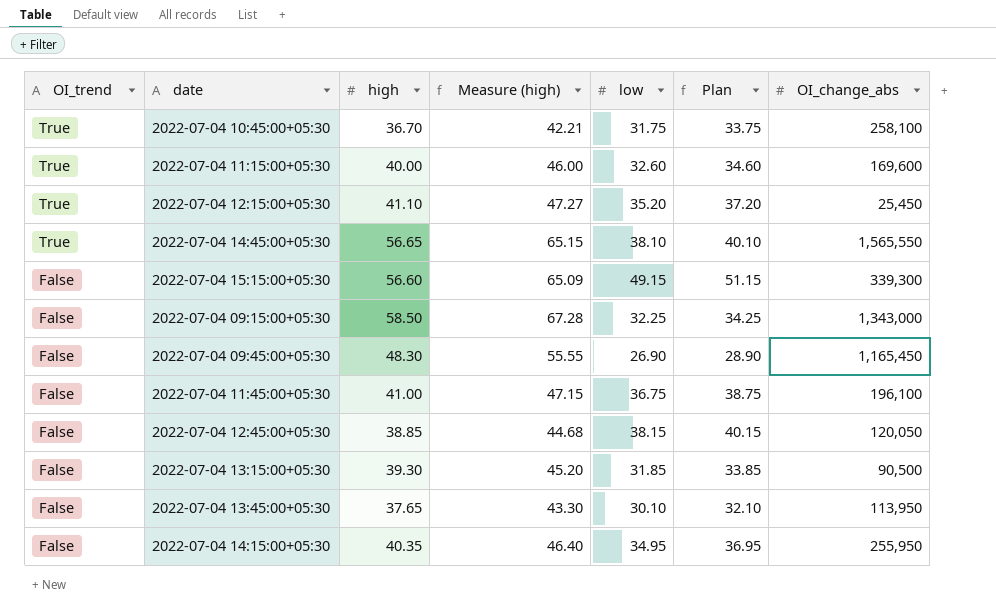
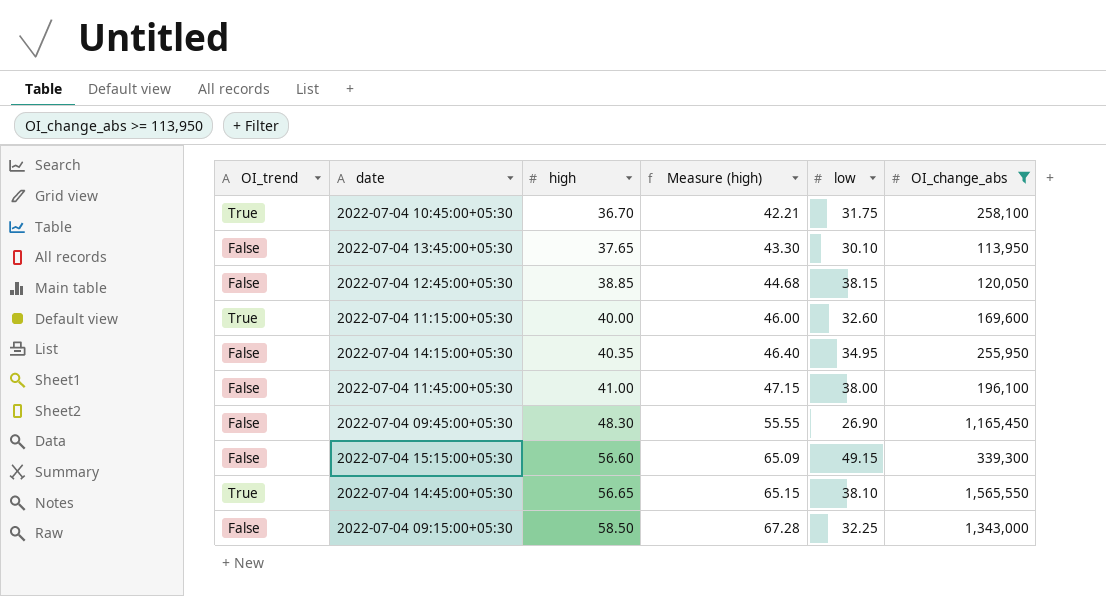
filter: none -> OI_change_abs >= 113,950
row order: OI_trend descending -> high ascending
column Plan | formula: [low] + 2 -> none
2022-07-04 11:45:00+05:30 | low: 36.75 -> 38.00

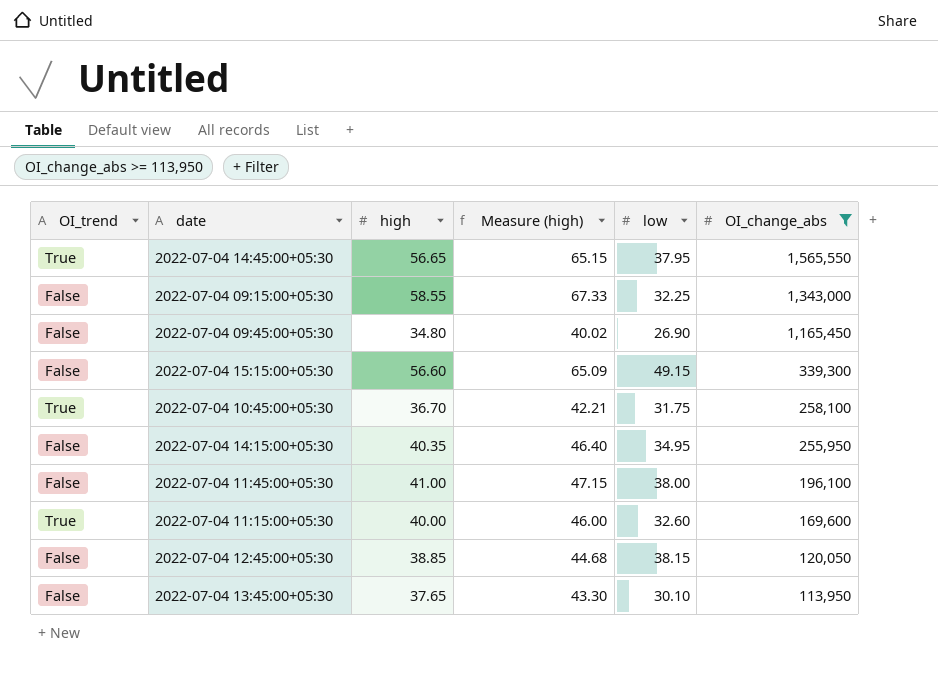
row order: high ascending -> OI_change_abs descending
2022-07-04 14:45:00+05:30 | low: 38.10 -> 37.95
2022-07-04 09:15:00+05:30 | high: 58.50 -> 58.55
2022-07-04 09:15:00+05:30 | Measure (high): 67.28 -> 67.33
2022-07-04 09:45:00+05:30 | high: 48.30 -> 34.80
2022-07-04 09:45:00+05:30 | Measure (high): 55.55 -> 40.02

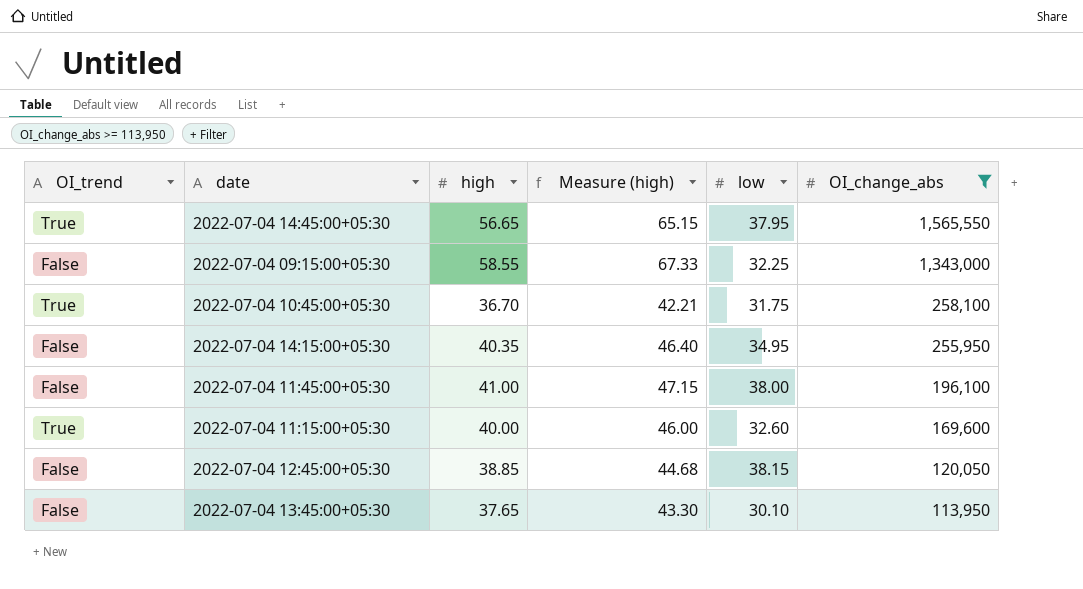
row 2022-07-04 09:45:00+05:30: False | 34.80 | 40.02 | 26.90 | 1,165,450 -> none
row 2022-07-04 15:15:00+05:30: False | 56.60 | 65.09 | 49.15 | 339,300 -> none

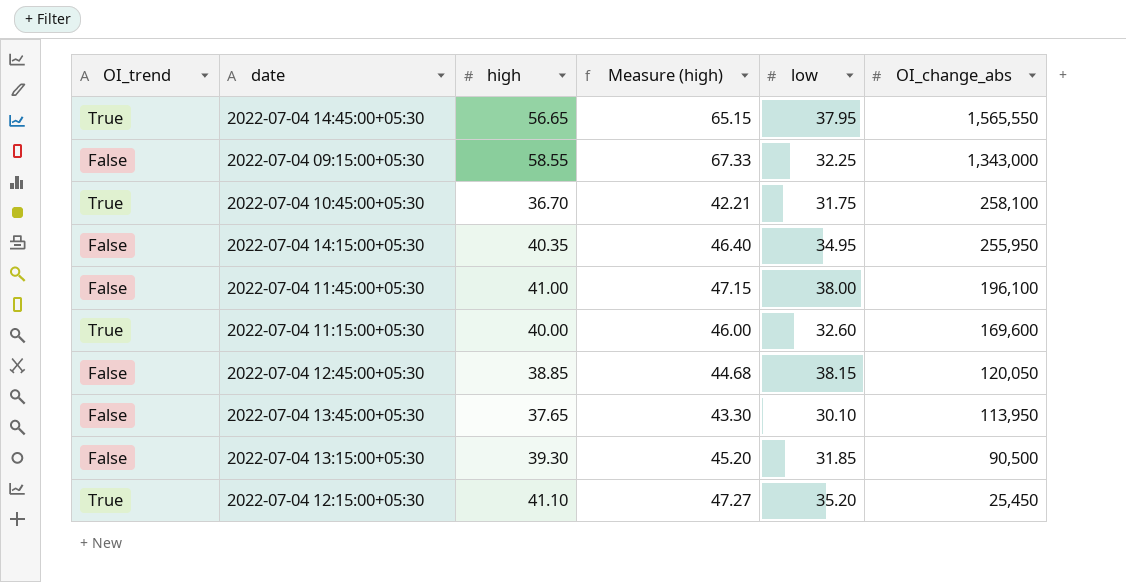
filter: OI_change_abs >= 113,950 -> none

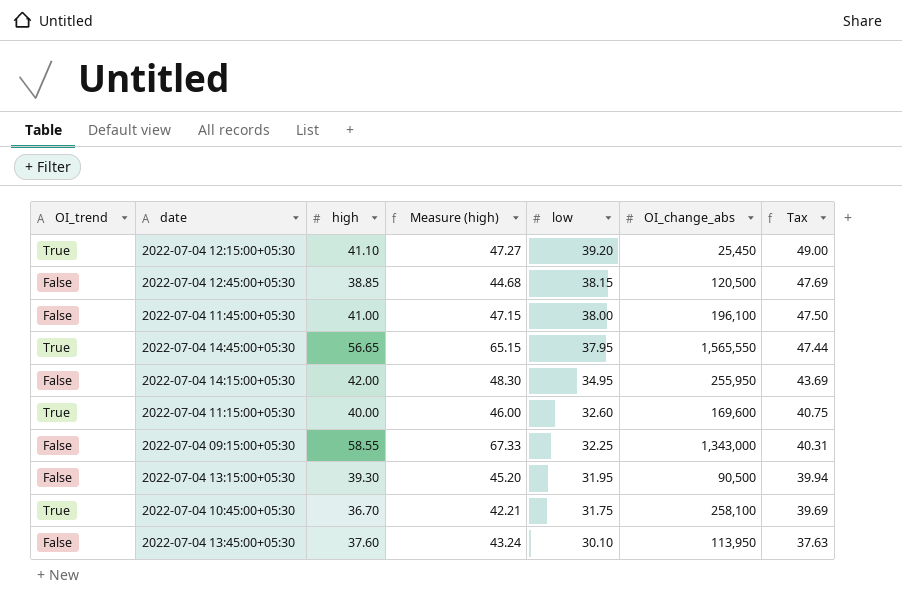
row order: OI_change_abs descending -> low descending
column Tax | formula: none -> [low] * 1.25
2022-07-04 12:15:00+05:30 | low: 35.20 -> 39.20
2022-07-04 12:45:00+05:30 | OI_change_abs: 120,050 -> 120,500
2022-07-04 14:15:00+05:30 | high: 40.35 -> 42.00
2022-07-04 14:15:00+05:30 | Measure (high): 46.40 -> 48.30
2022-07-04 13:15:00+05:30 | low: 31.85 -> 31.95
2022-07-04 13:45:00+05:30 | high: 37.65 -> 37.60
2022-07-04 13:45:00+05:30 | Measure (high): 43.30 -> 43.24

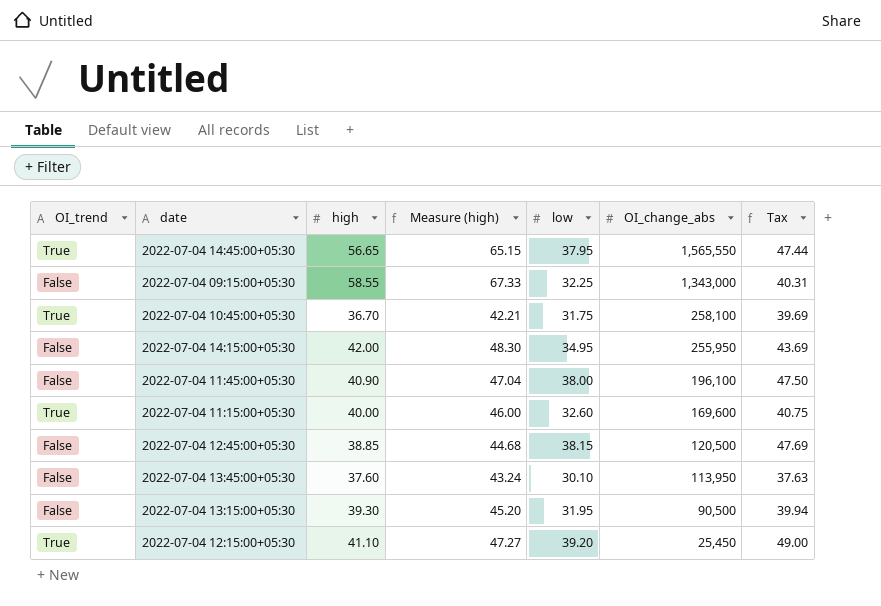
row order: low descending -> OI_change_abs descending
2022-07-04 11:45:00+05:30 | high: 41.00 -> 40.90
2022-07-04 11:45:00+05:30 | Measure (high): 47.15 -> 47.04

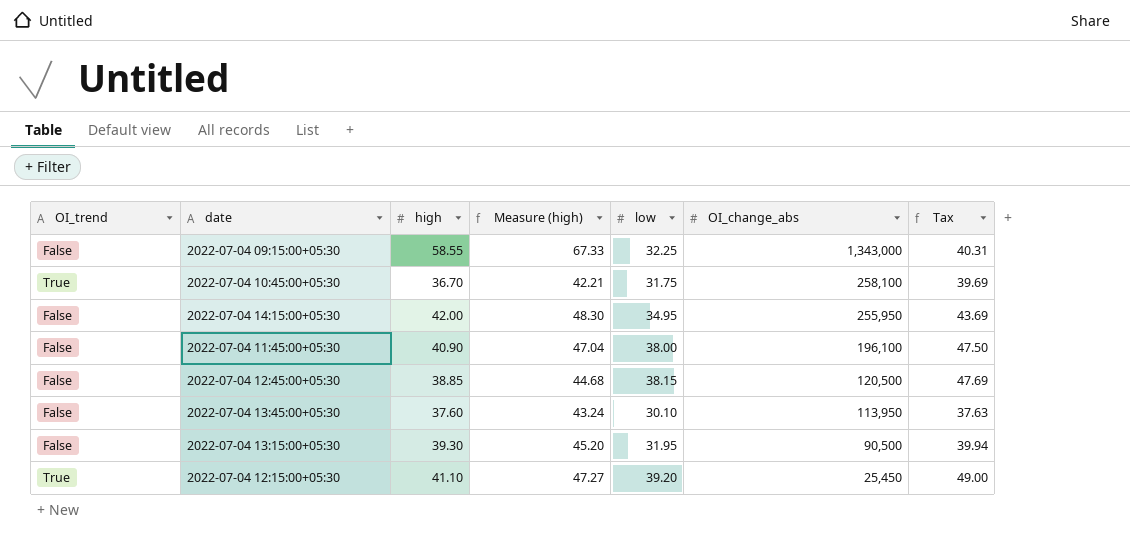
row 2022-07-04 14:45:00+05:30: True | 56.65 | 65.15 | 37.95 | 1,565,550 | 47.44 -> none
row 2022-07-04 11:15:00+05:30: True | 40.00 | 46.00 | 32.60 | 169,600 | 40.75 -> none

